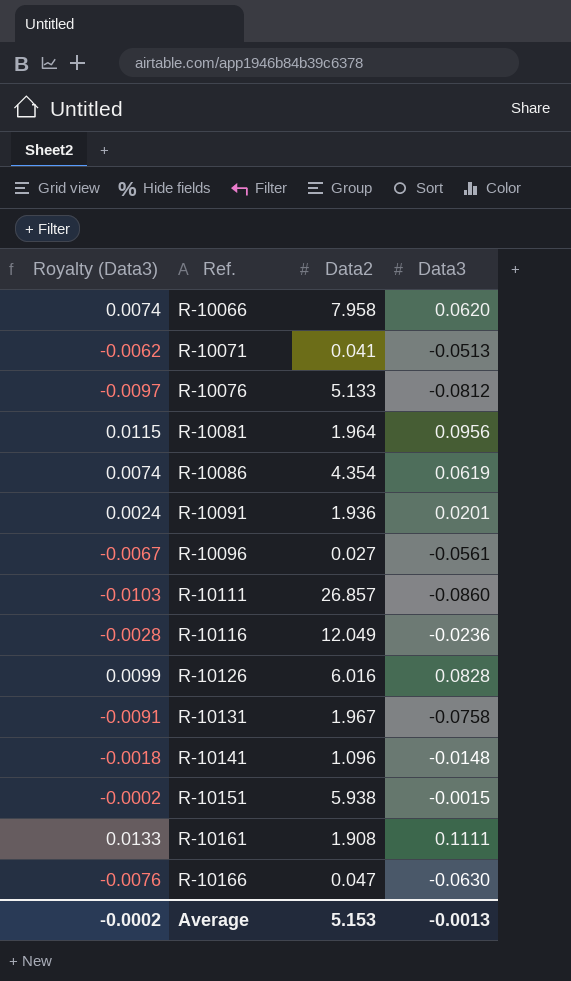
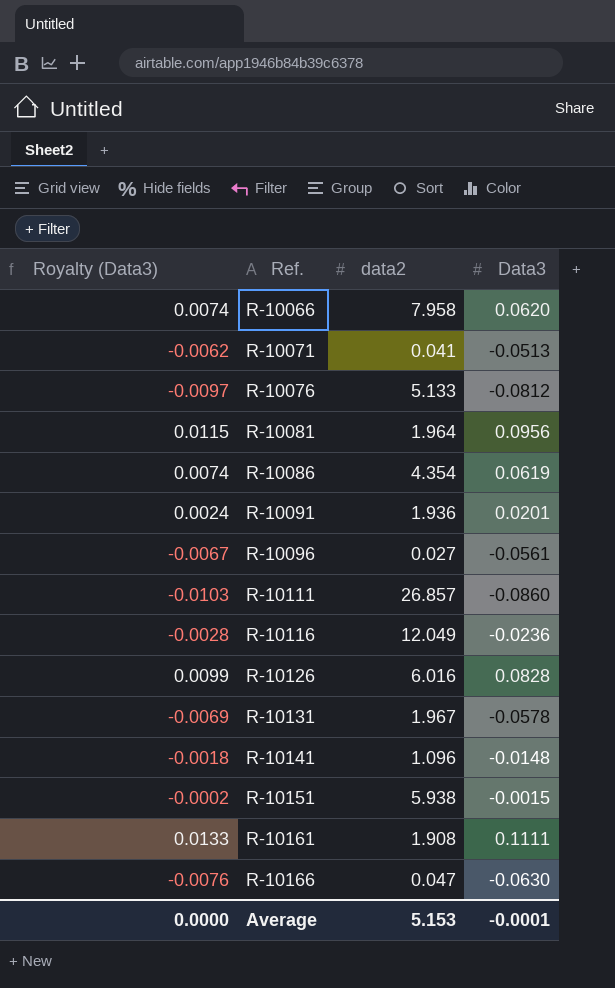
column name: Data2 -> data2
R-10131 | Royalty (Data3): -0.0091 -> -0.0069
R-10131 | Data3: -0.0758 -> -0.0578
Average | Royalty (Data3): -0.0002 -> 0.0000
Average | Data3: -0.0013 -> -0.0001

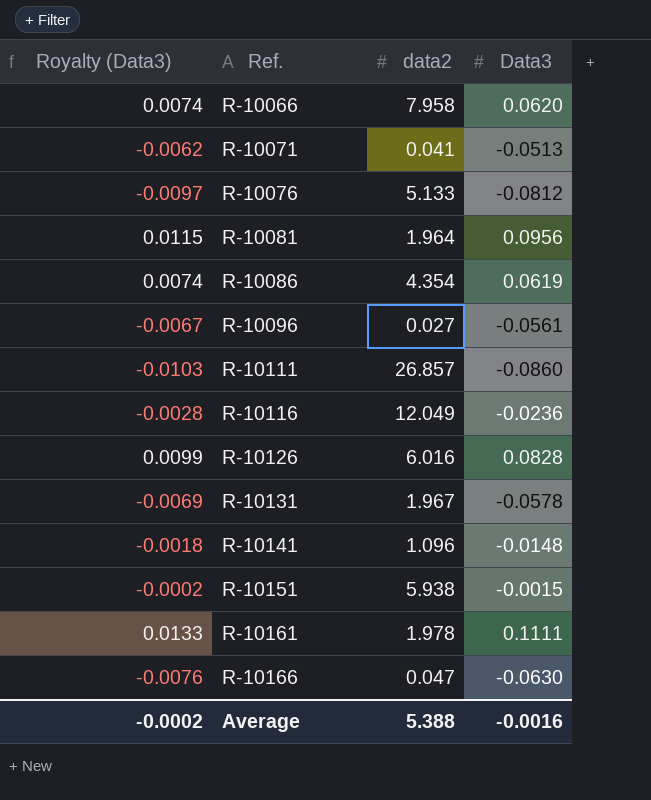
row R-10091: 0.0024 | 1.936 | 0.0201 -> none
R-10161 | data2: 1.908 -> 1.978
Average | Royalty (Data3): 0.0000 -> -0.0002
Average | data2: 5.153 -> 5.388
Average | Data3: -0.0001 -> -0.0016

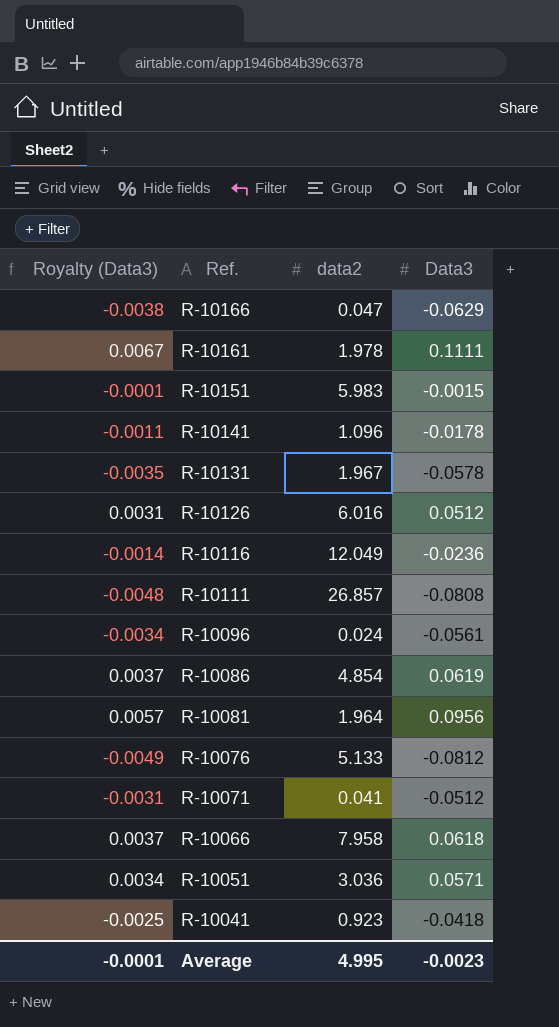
row order: Ref. ascending -> Ref. descending
column Royalty (Data3) | formula: [Data3] * 0.12 -> [Data3] * 0.06
R-10166 | Data3: -0.0630 -> -0.0629
R-10151 | data2: 5.938 -> 5.983
R-10141 | Data3: -0.0148 -> -0.0178
R-10126 | Data3: 0.0828 -> 0.0512
R-10111 | Data3: -0.0860 -> -0.0808
R-10096 | data2: 0.027 -> 0.024
R-10086 | data2: 4.354 -> 4.854
R-10071 | Data3: -0.0513 -> -0.0512
R-10066 | Data3: 0.0620 -> 0.0618
row R-10051: none -> 0.0034 | 3.036 | 0.0571
row R-10041: none -> -0.0025 | 0.923 | -0.0418
Average | Royalty (Data3): -0.0002 -> -0.0001
Average | data2: 5.388 -> 4.995
Average | Data3: -0.0016 -> -0.0023

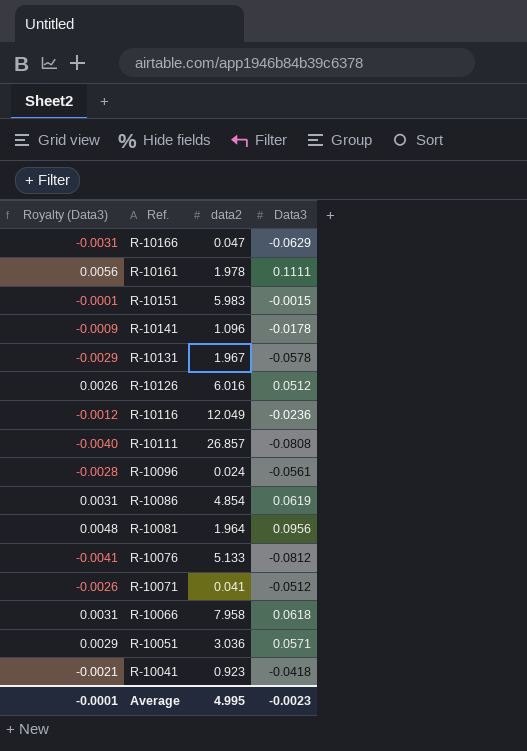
column Royalty (Data3) | formula: [Data3] * 0.06 -> [Data3] * 0.05

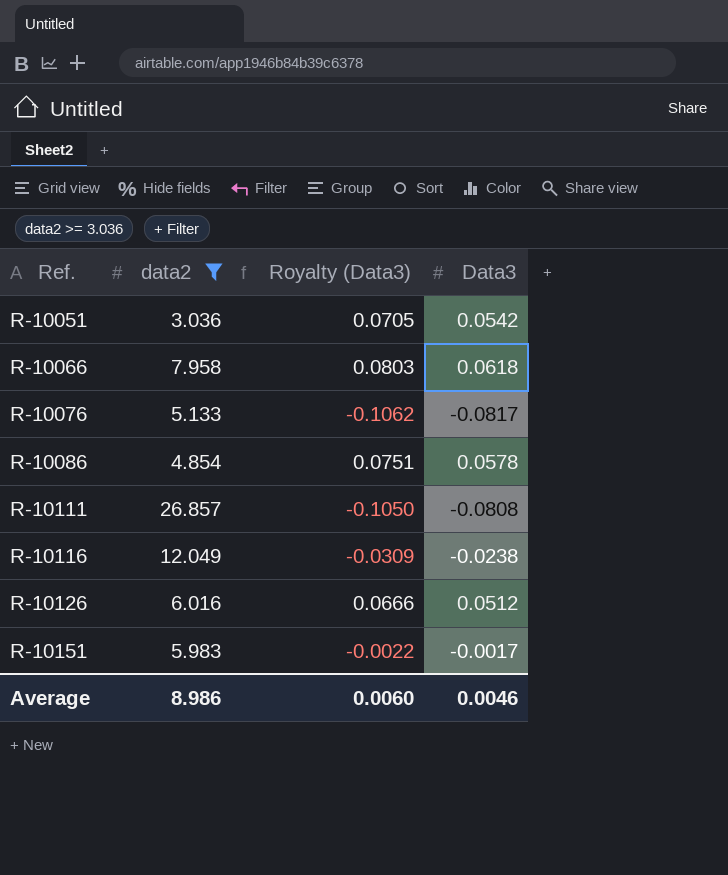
filter: none -> data2 >= 3.036
row order: Ref. descending -> Ref. ascending
column Royalty (Data3) | formula: [Data3] * 0.05 -> [Data3] * 1.3
column Royalty (Data3) | position: 1 -> 3
R-10051 | Data3: 0.0571 -> 0.0542
R-10076 | Data3: -0.0812 -> -0.0817
R-10086 | Data3: 0.0619 -> 0.0578
R-10116 | Data3: -0.0236 -> -0.0238
R-10151 | Data3: -0.0015 -> -0.0017
Average | data2: 4.995 -> 8.986
Average | Royalty (Data3): -0.0001 -> 0.0060
Average | Data3: -0.0023 -> 0.0046

